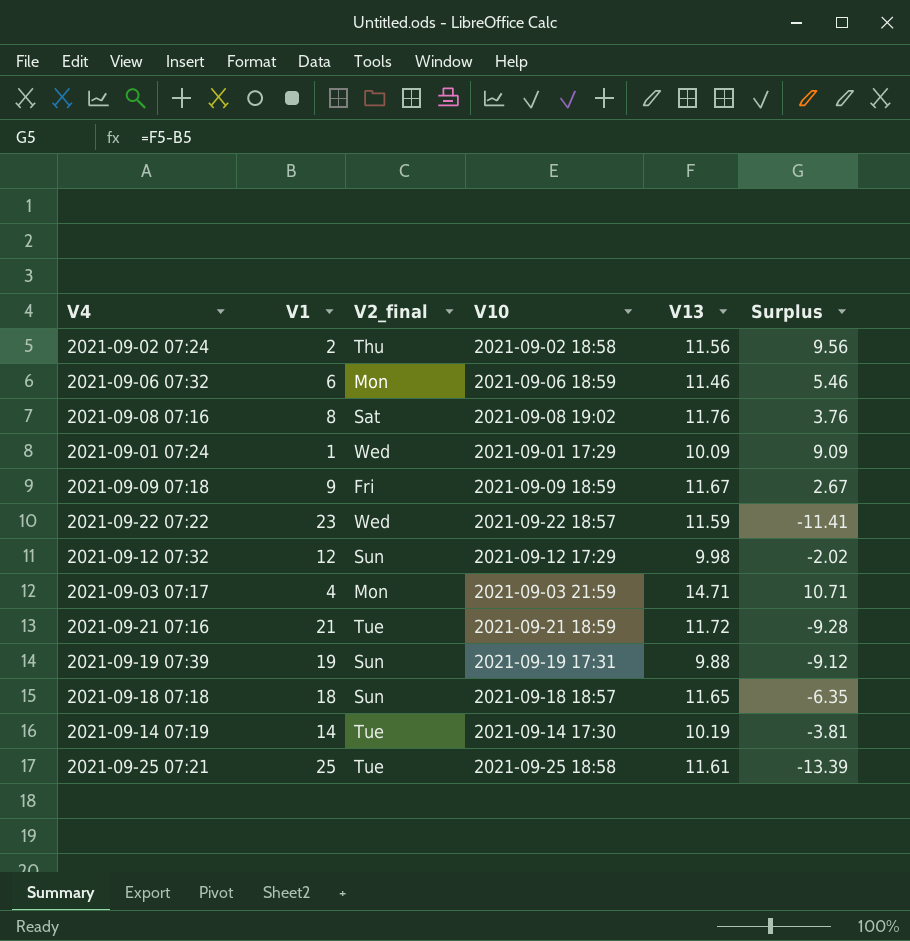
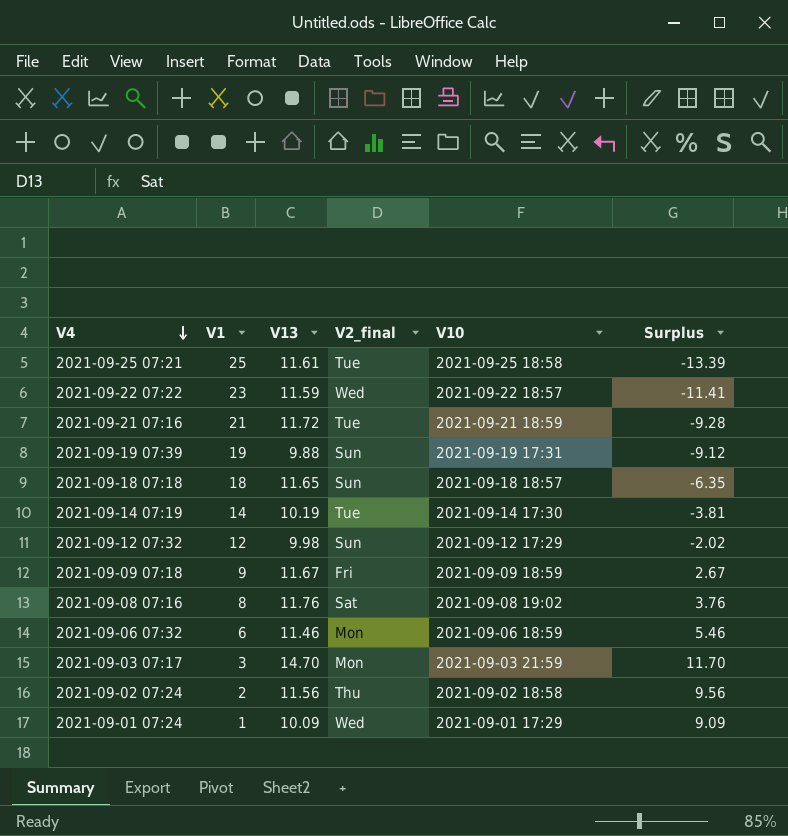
row order: none -> V4 descending
column V13 | position: 5 -> 3
2021-09-03 07:17 | V1: 4 -> 3
2021-09-03 07:17 | V13: 14.71 -> 14.70
2021-09-03 07:17 | Surplus: 10.71 -> 11.70

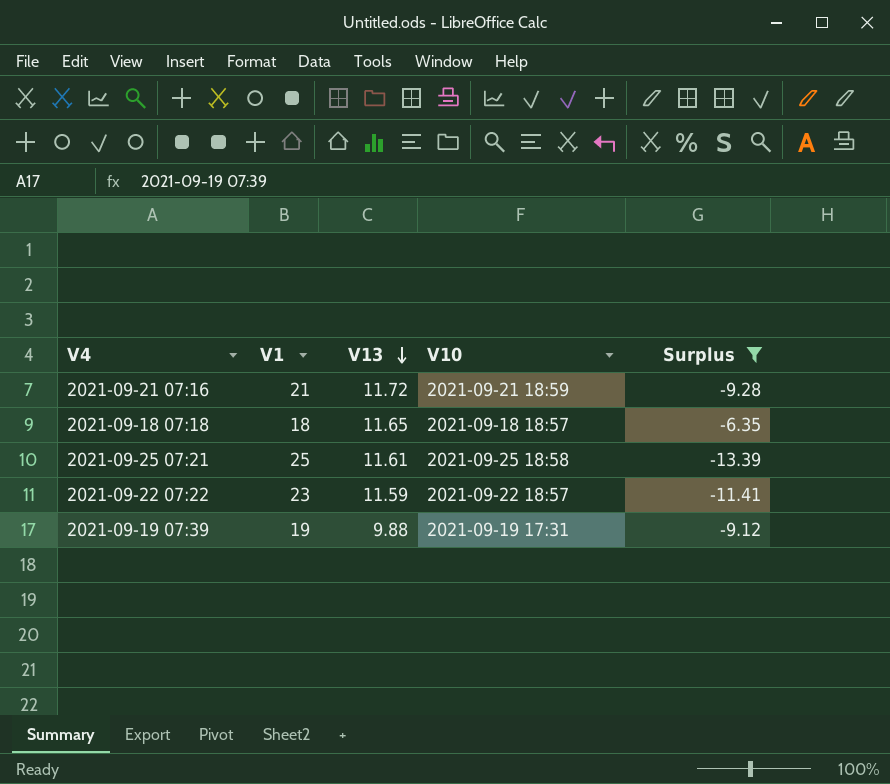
filter: none -> Surplus <= -6.35
row order: V4 descending -> V13 descending
column V2_final | position: 4 -> none

